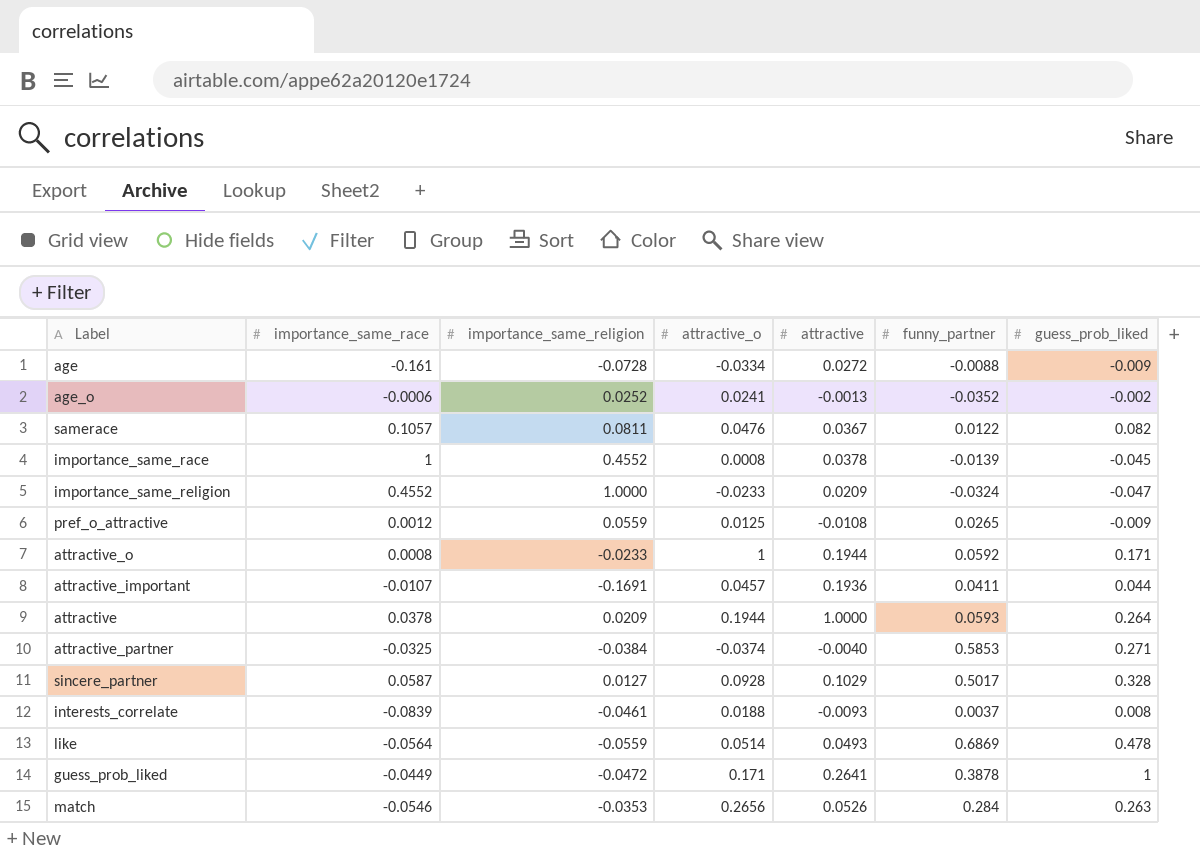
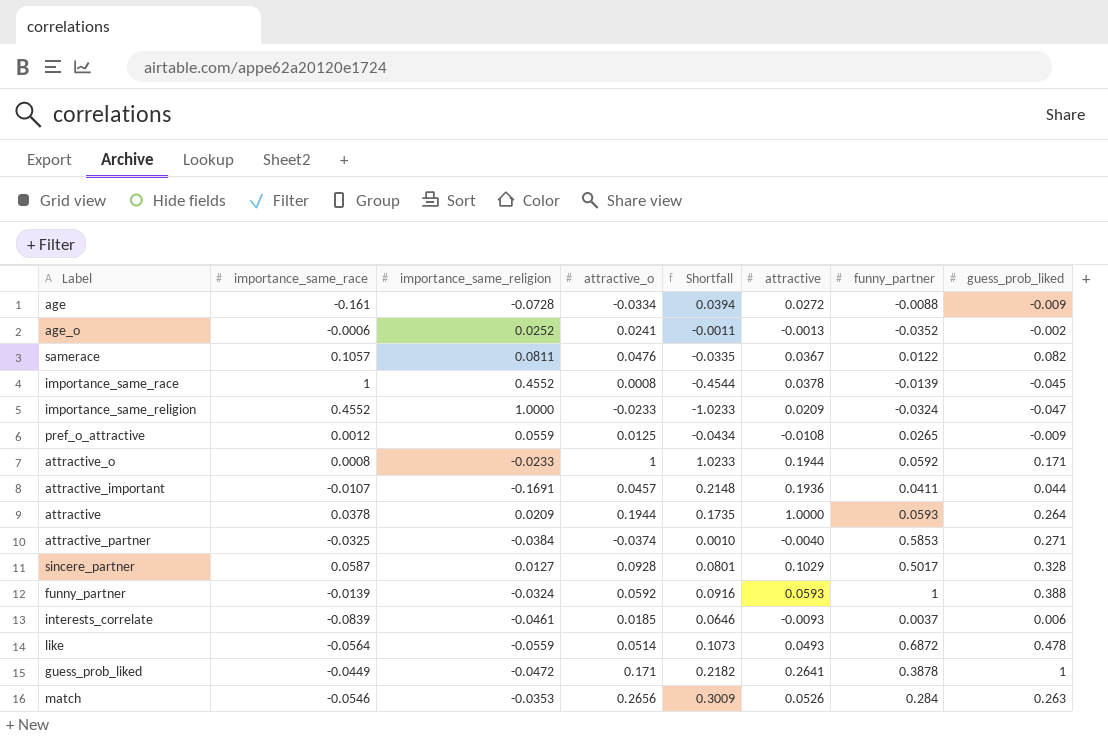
column Shortfall | formula: none -> [attractive_o] - [importance_same_religion]
row funny_partner: none -> -0.0139 | -0.0324 | 0.0592 | 0.0916 | 0.0593 | 1 | 0.388
interests_correlate | attractive_o: 0.0188 -> 0.0185
interests_correlate | guess_prob_liked: 0.008 -> 0.006
like | funny_partner: 0.6869 -> 0.6872

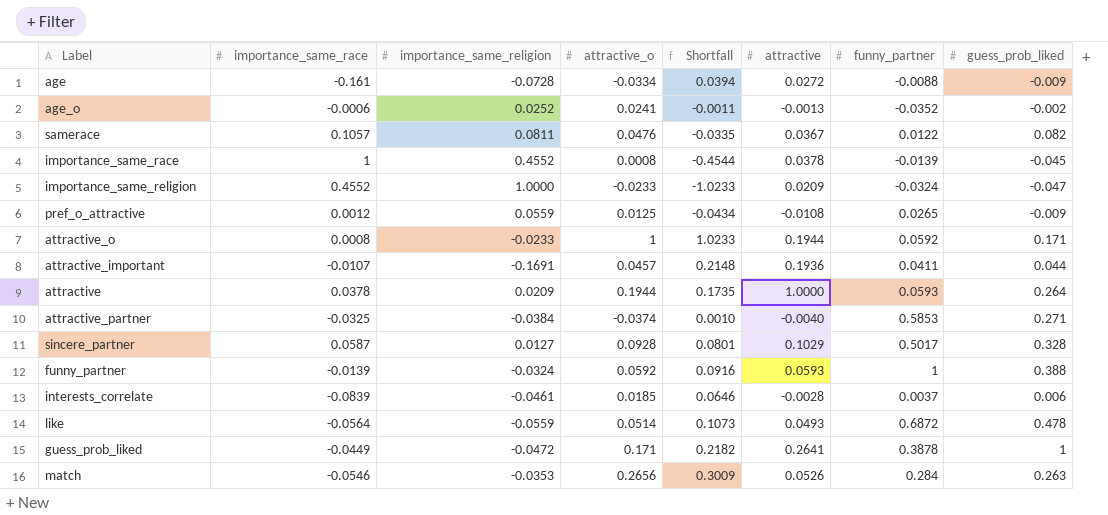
interests_correlate | attractive: -0.0093 -> -0.0028

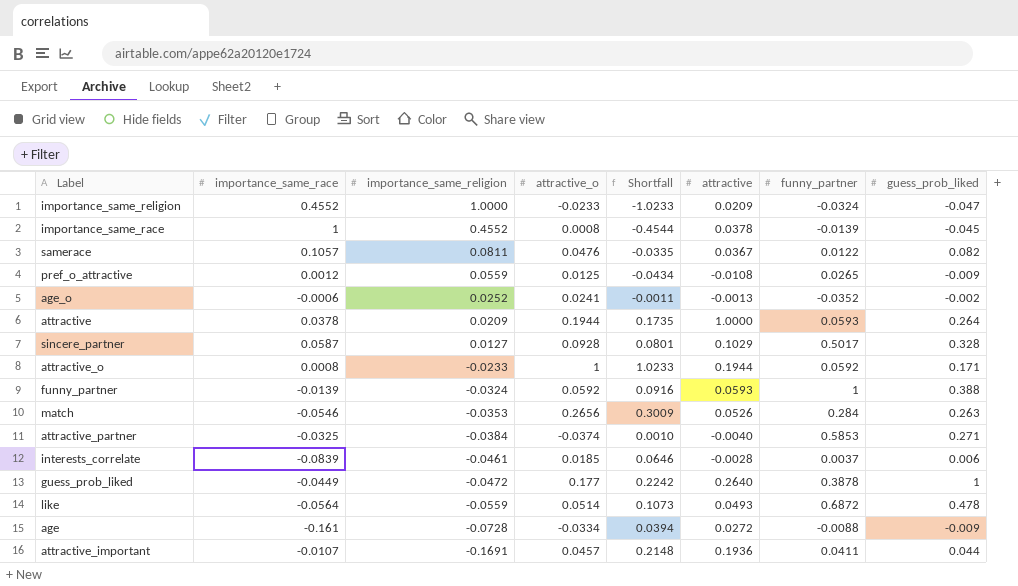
row order: none -> importance_same_religion descending
guess_prob_liked | attractive_o: 0.171 -> 0.177
guess_prob_liked | Shortfall: 0.2182 -> 0.2242
guess_prob_liked | attractive: 0.2641 -> 0.2640

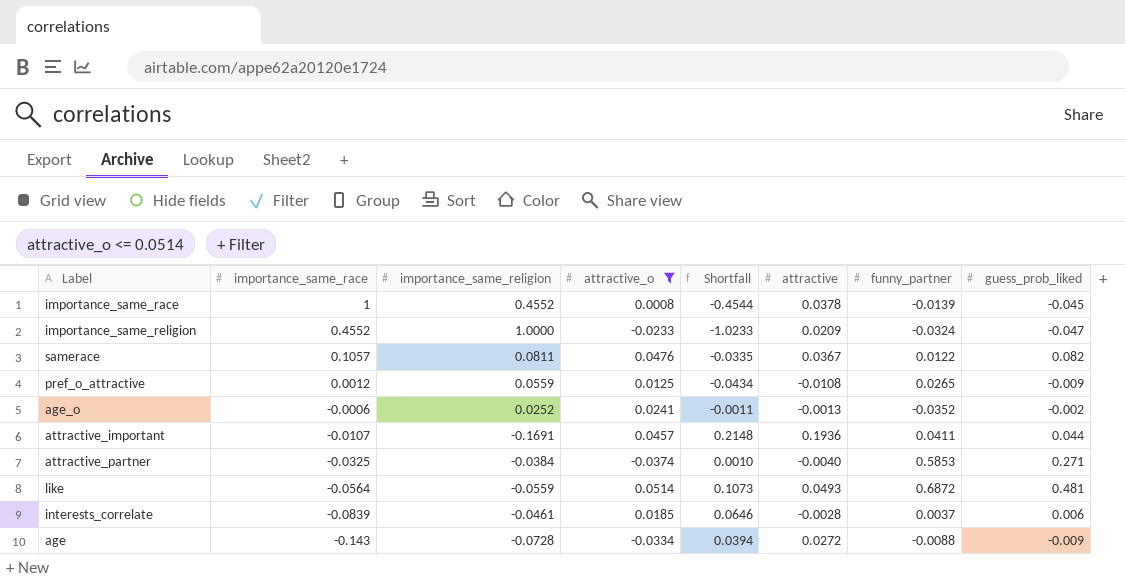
filter: none -> attractive_o <= 0.0514
row order: importance_same_religion descending -> importance_same_race descending
like | guess_prob_liked: 0.478 -> 0.481
age | importance_same_race: -0.161 -> -0.143

